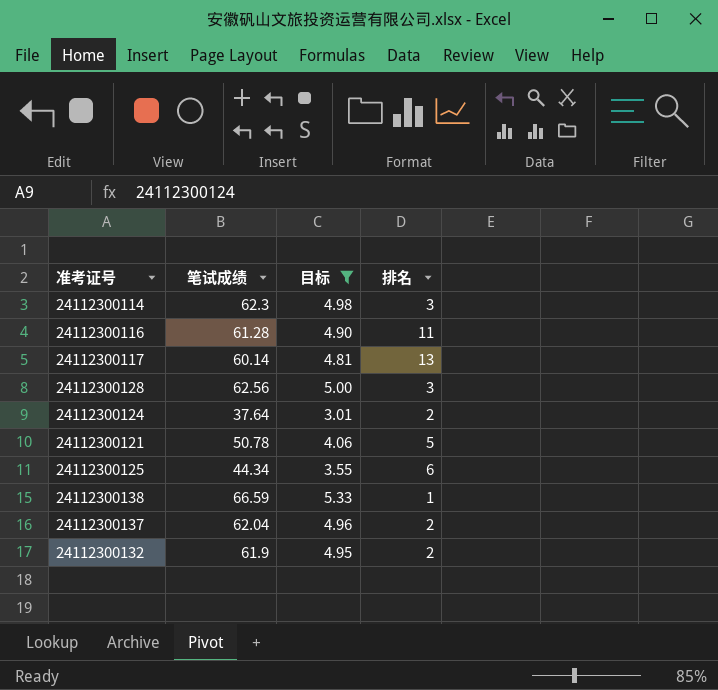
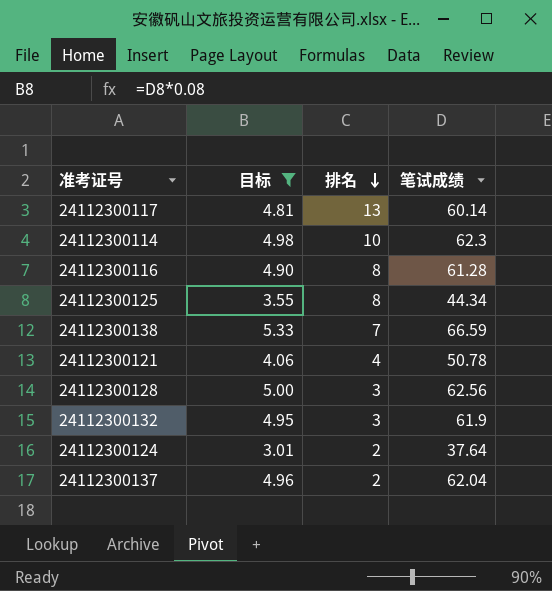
row order: none -> 排名 descending
column 笔试成绩 | position: 2 -> 4
24112300114 | 排名: 3 -> 10
24112300116 | 排名: 11 -> 8
24112300125 | 排名: 6 -> 8
24112300138 | 排名: 1 -> 7
24112300121 | 排名: 5 -> 4
24112300132 | 排名: 2 -> 3

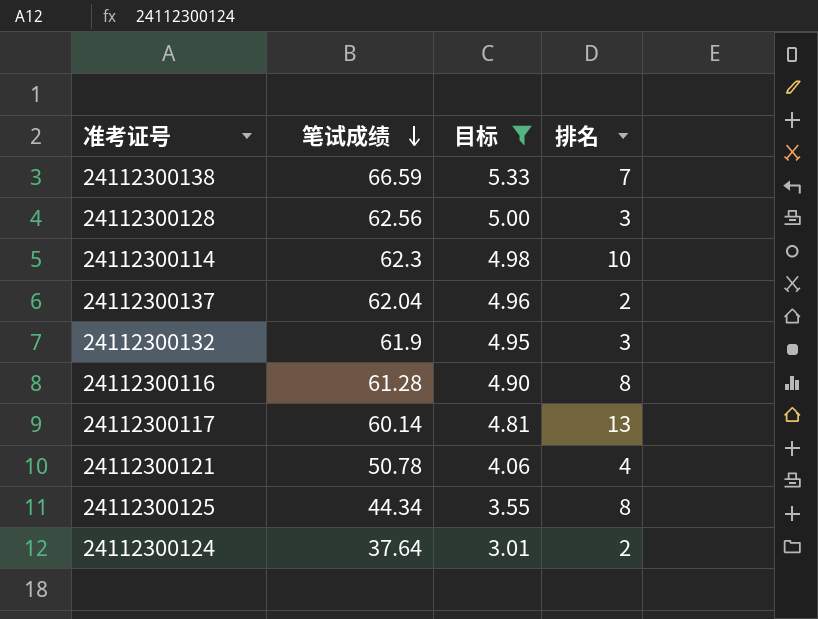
row order: 排名 descending -> 笔试成绩 descending
column 笔试成绩 | position: 4 -> 2

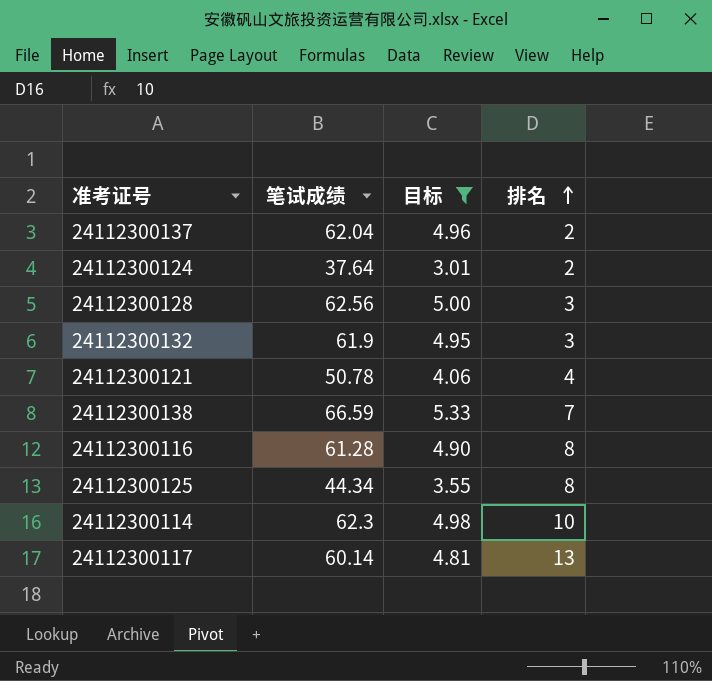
row order: 笔试成绩 descending -> 排名 ascending

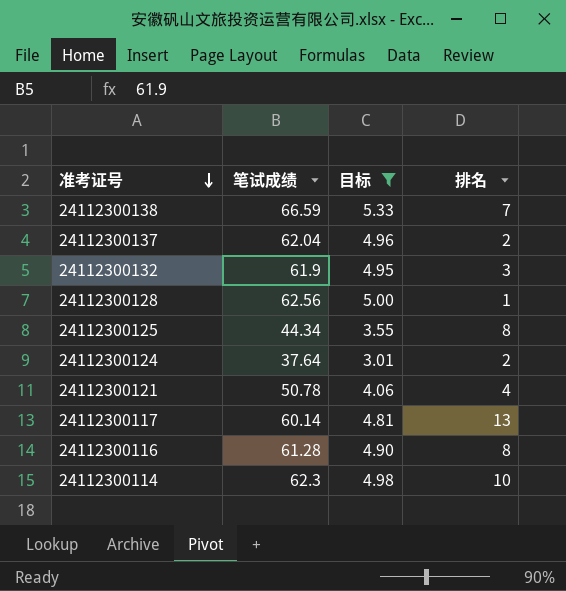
row order: 排名 ascending -> 准考证号 descending
24112300128 | 排名: 3 -> 1

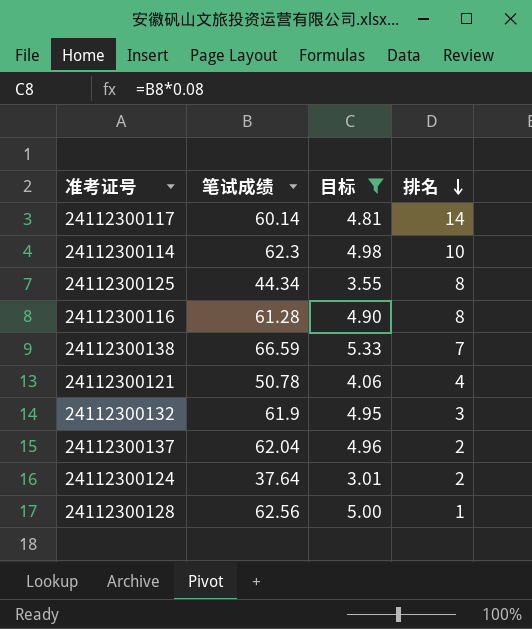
row order: 准考证号 descending -> 排名 descending
24112300117 | 排名: 13 -> 14

